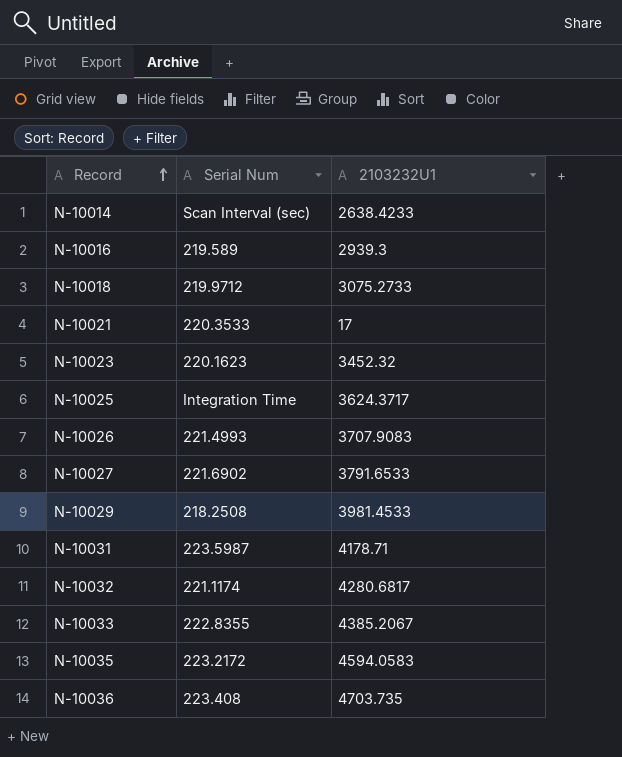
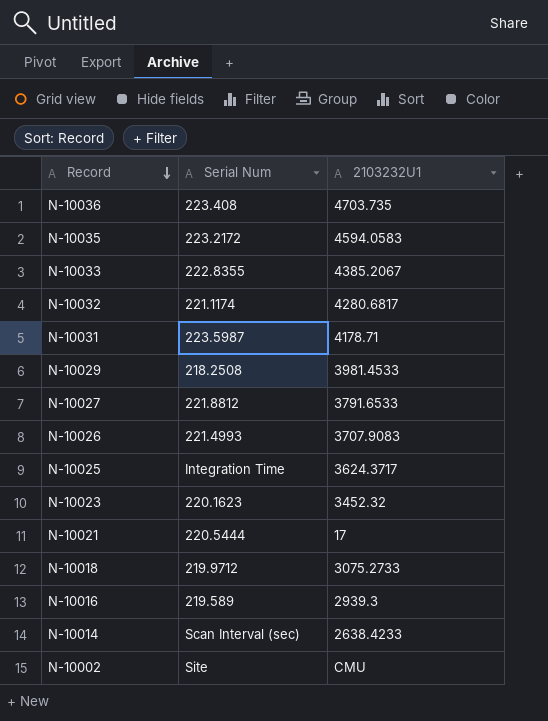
row order: Record ascending -> Record descending
N-10027 | Serial Num: 221.6902 -> 221.8812
N-10021 | Serial Num: 220.3533 -> 220.5444
row N-10002: none -> Site | CMU

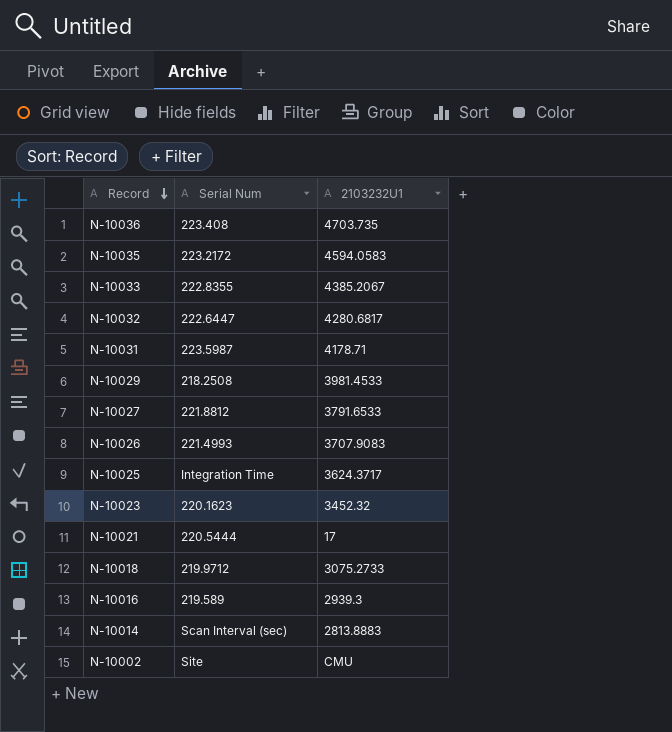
N-10032 | Serial Num: 221.1174 -> 222.6447
N-10014 | 2103232U1: 2638.4233 -> 2813.8883

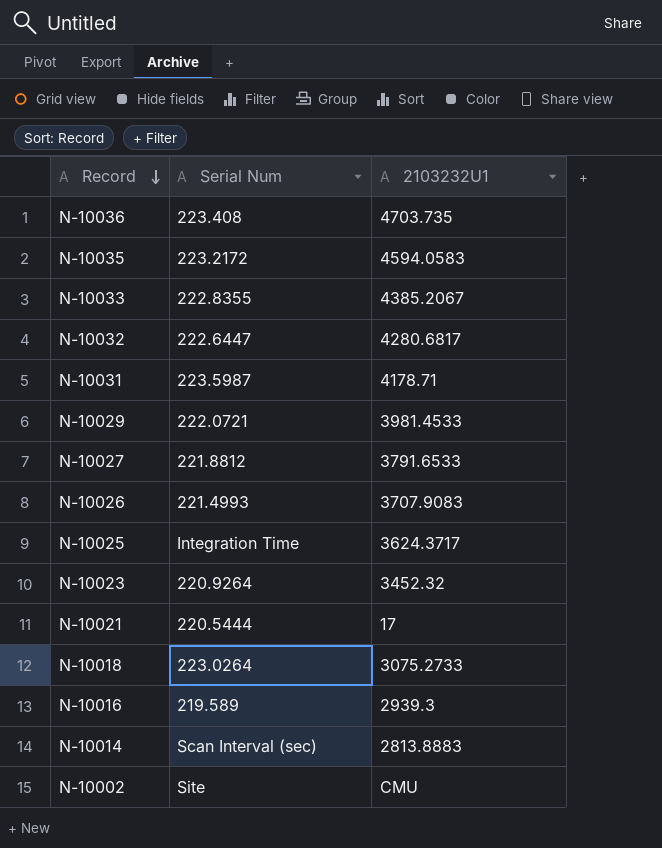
N-10029 | Serial Num: 218.2508 -> 222.0721
N-10023 | Serial Num: 220.1623 -> 220.9264
N-10018 | Serial Num: 219.9712 -> 223.0264

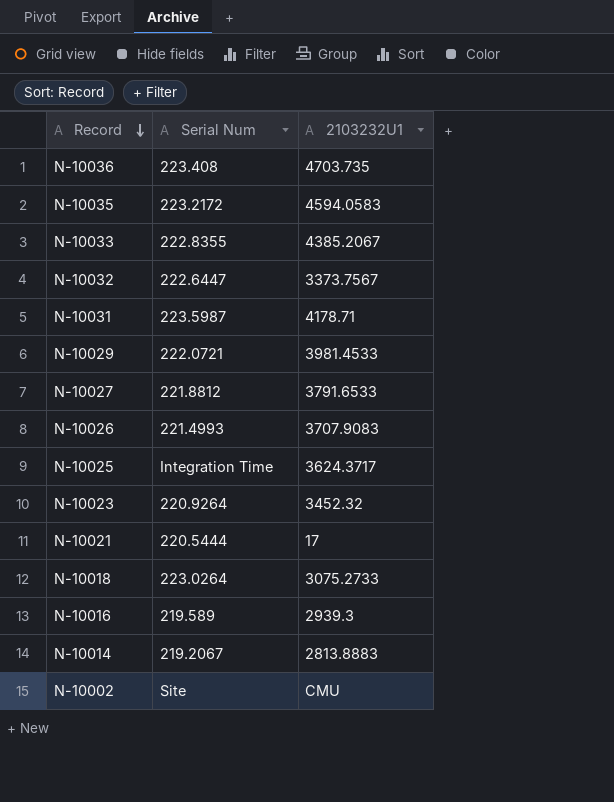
N-10032 | 2103232U1: 4280.6817 -> 3373.7567
N-10014 | Serial Num: Scan Interval (sec) -> 219.2067

